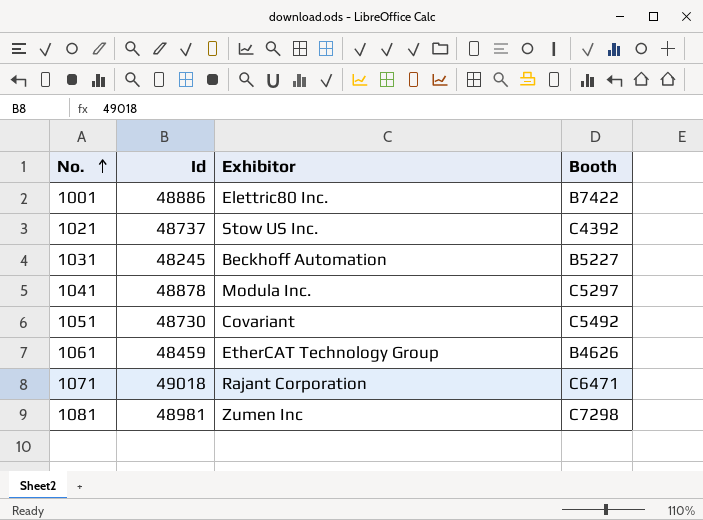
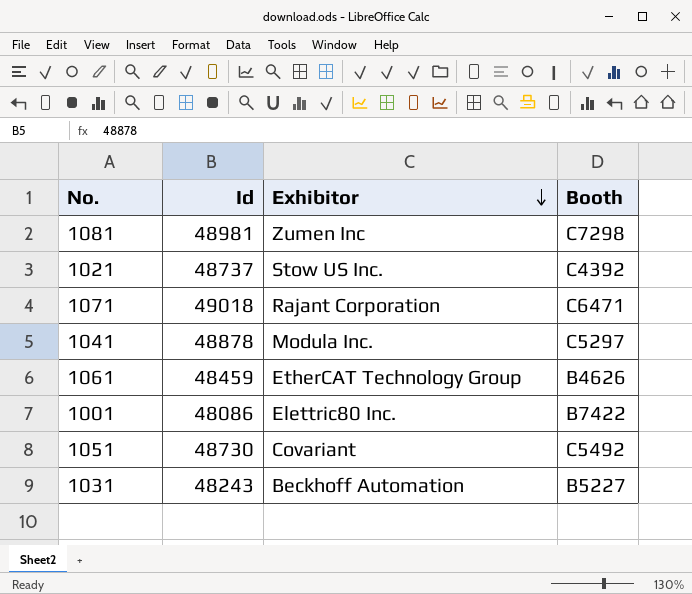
row order: No. ascending -> Exhibitor descending
1001 | Id: 48886 -> 48086
1031 | Id: 48245 -> 48243

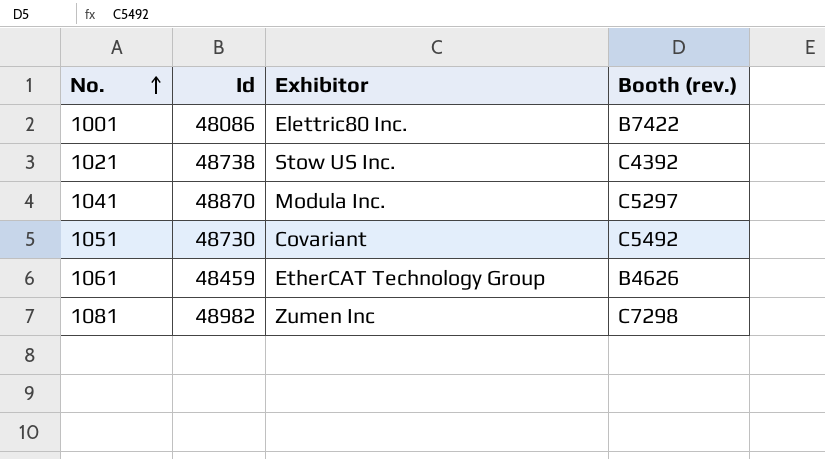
row order: Exhibitor descending -> No. ascending
column name: Booth -> Booth (rev.)
row 1071: 49018 | Rajant Corporation | C6471 -> none
row 1031: 48243 | Beckhoff Automation | B5227 -> none
1021 | Id: 48737 -> 48738
1041 | Id: 48878 -> 48870
1081 | Id: 48981 -> 48982

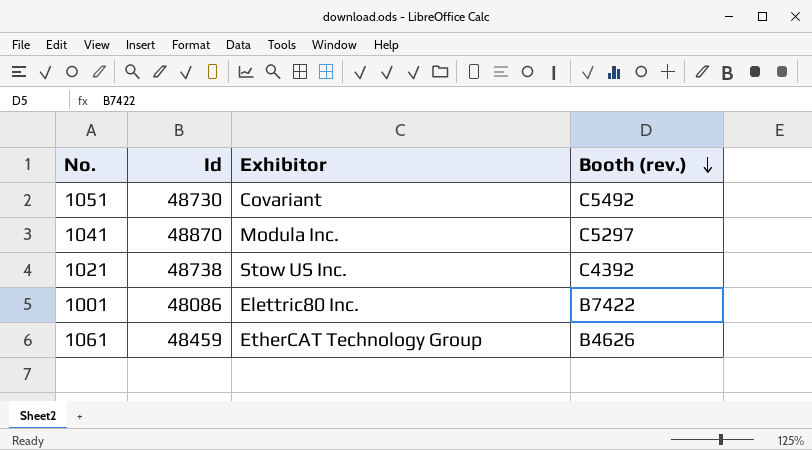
row order: No. ascending -> Booth (rev.) descending
row 1081: 48982 | Zumen Inc | C7298 -> none

